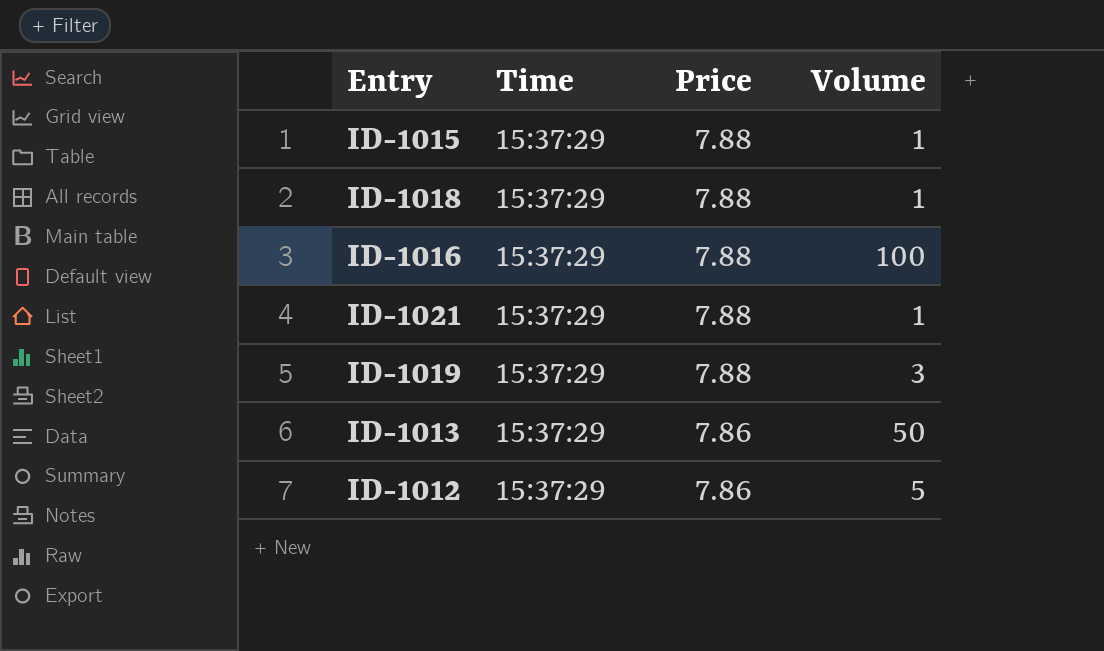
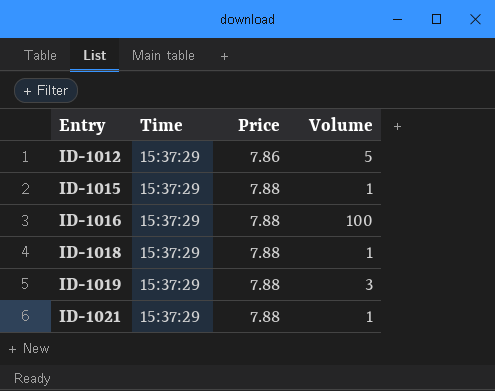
row order: Price descending -> Entry ascending
row ID-1013: 15:37:29 | 7.86 | 50 -> none

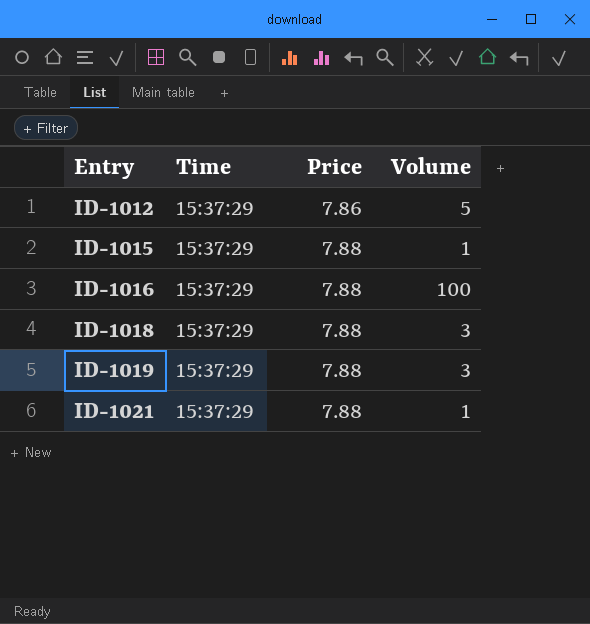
ID-1018 | Volume: 1 -> 3

